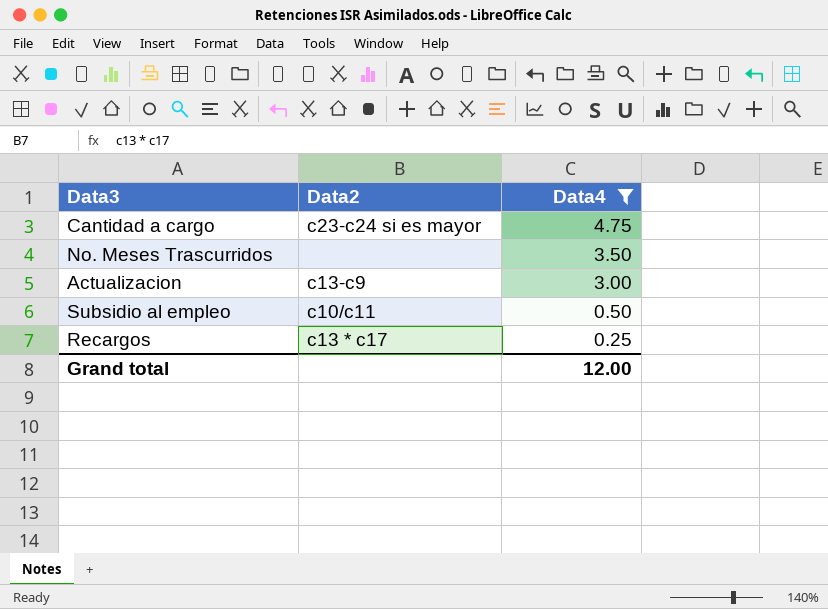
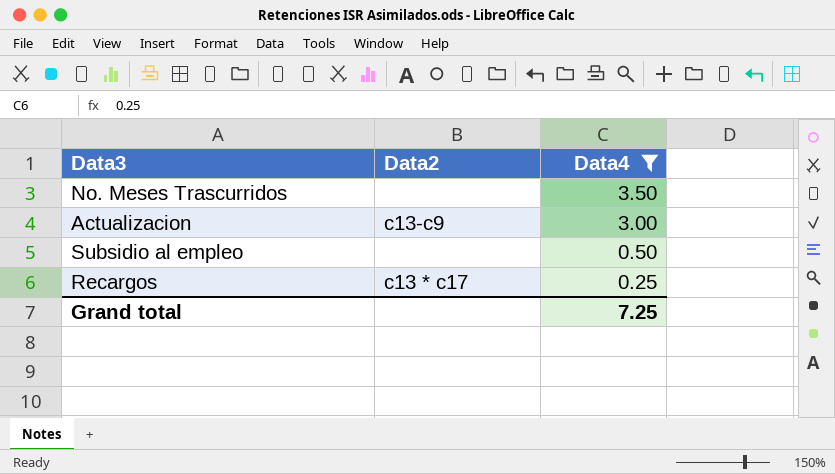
row Cantidad a cargo: c23-c24 si es mayor | 4.75 -> none
Subsidio al empleo | Data2: c10/c11 -> none
Grand total | Data4: 12.00 -> 7.25

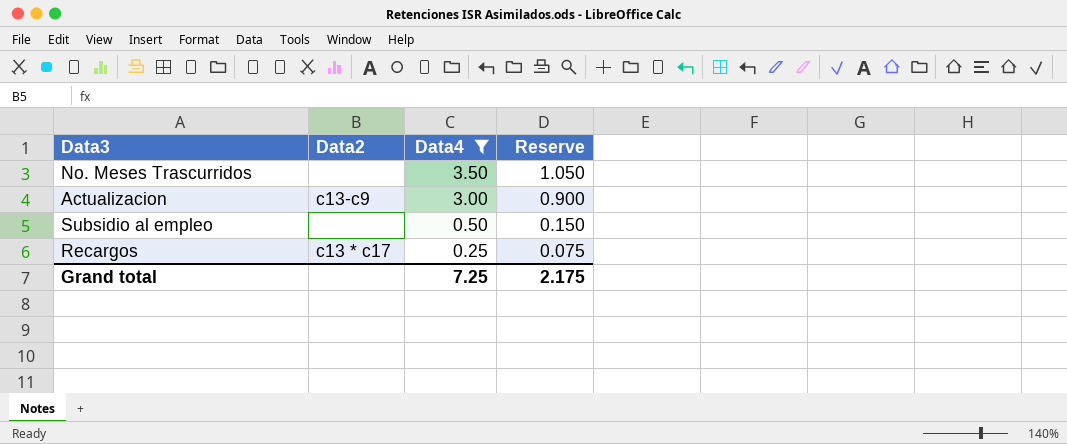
column Reserve | formula: none -> [Data4] * 0.3

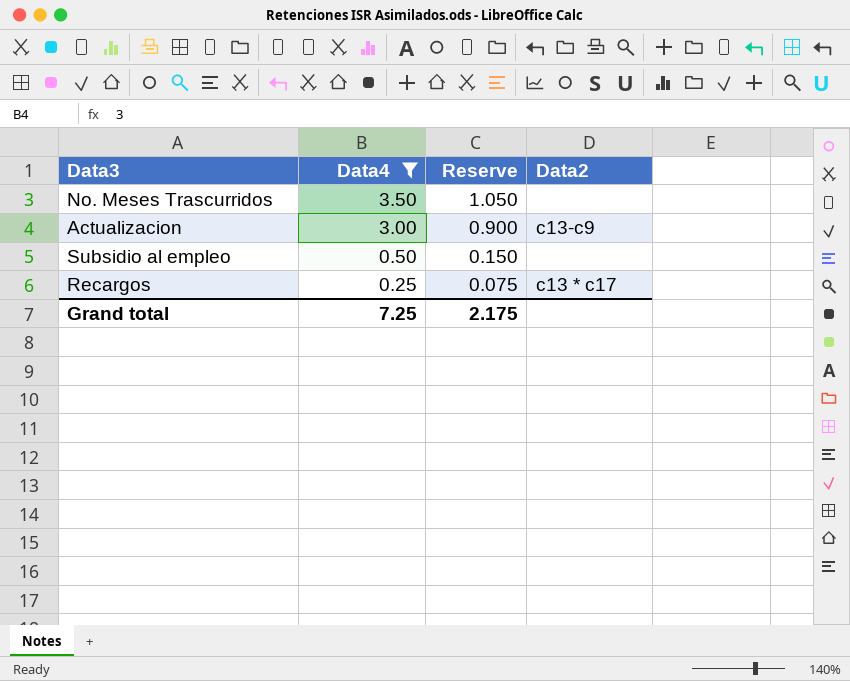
column Data2 | position: 2 -> 4

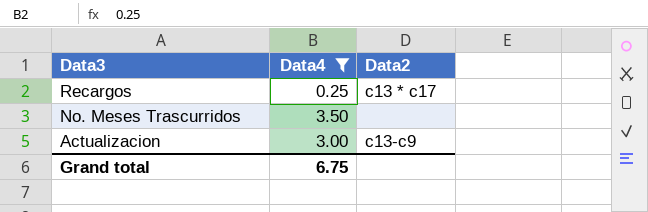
row order: Data4 descending -> Data3 descending
column Reserve | formula: [Data4] * 0.3 -> none
row Subsidio al empleo: 0.50 | 0.150 | none -> none
Grand total | Data4: 7.25 -> 6.75

